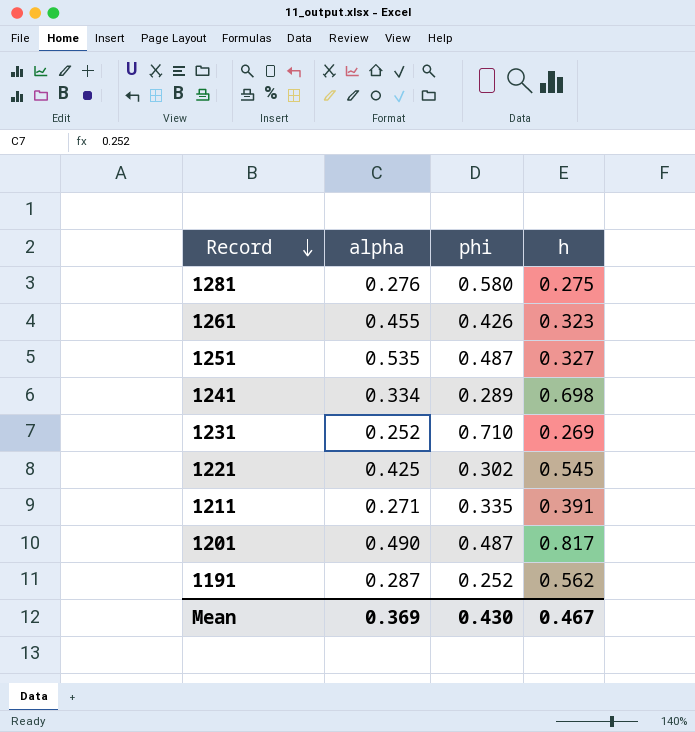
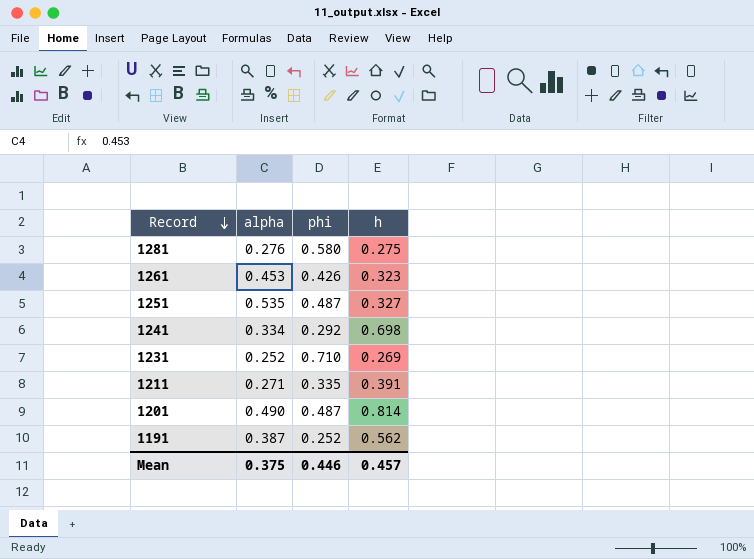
row 1221: 0.425 | 0.302 | 0.545 -> none
1261 | alpha: 0.455 -> 0.453
1241 | phi: 0.289 -> 0.292
1201 | h: 0.817 -> 0.814
1191 | alpha: 0.287 -> 0.387
Mean | alpha: 0.369 -> 0.375
Mean | phi: 0.430 -> 0.446
Mean | h: 0.467 -> 0.457

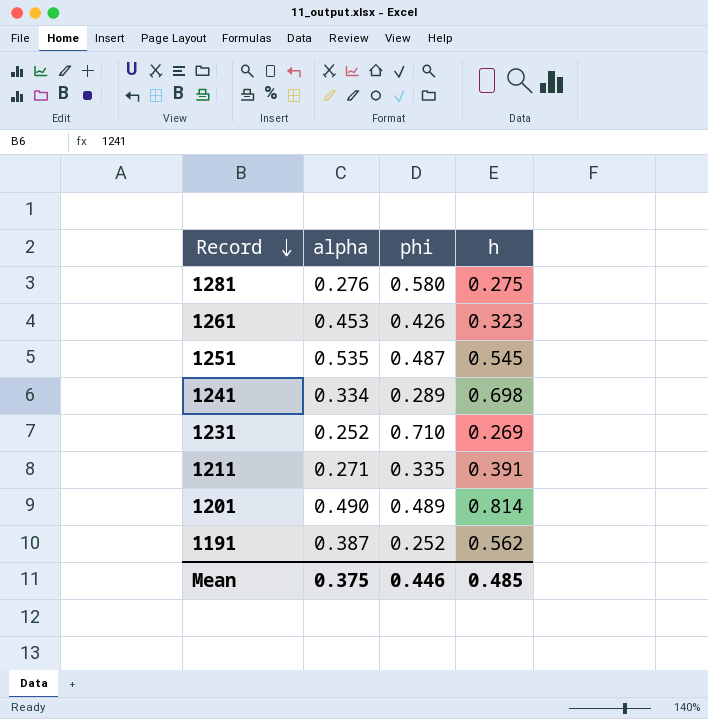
1251 | h: 0.327 -> 0.545
1241 | phi: 0.292 -> 0.289
1201 | phi: 0.487 -> 0.489
Mean | h: 0.457 -> 0.485

